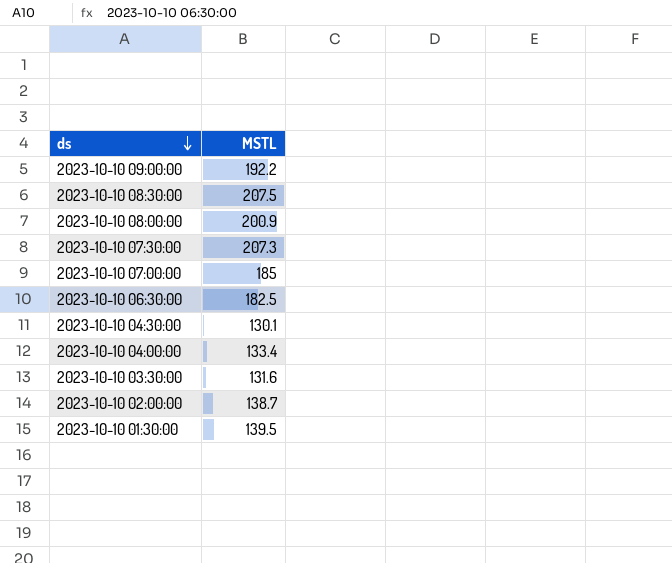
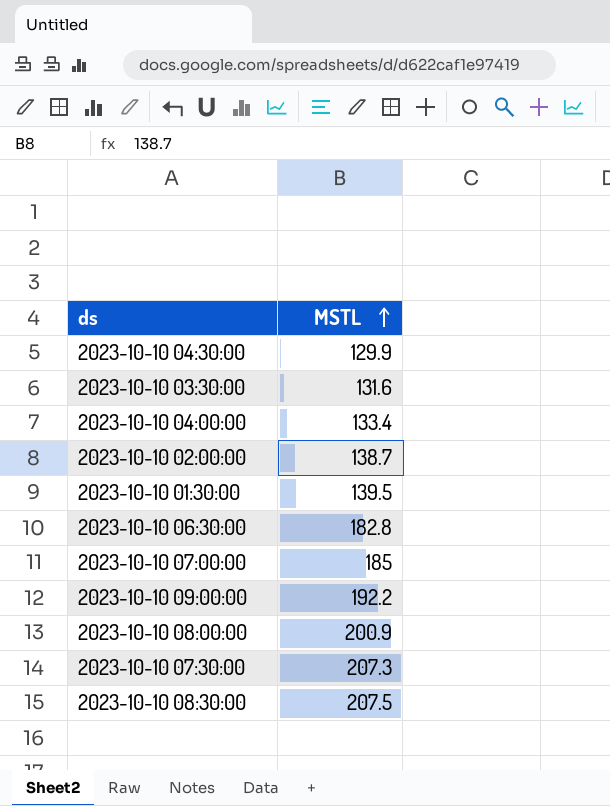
row order: ds descending -> MSTL ascending
2023-10-10 04:30:00 | MSTL: 130.1 -> 129.9
2023-10-10 06:30:00 | MSTL: 182.5 -> 182.8

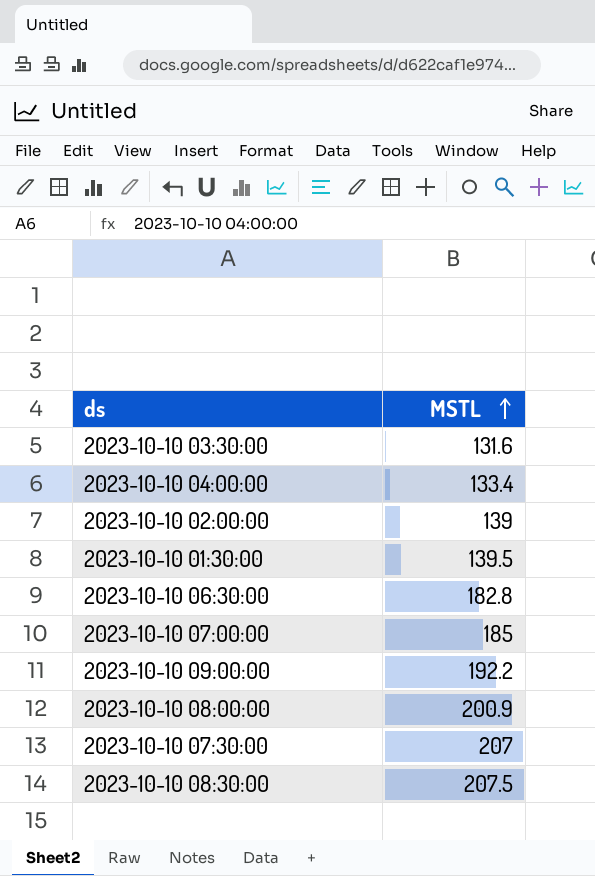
row 2023-10-10 04:30:00: 129.9 -> none
2023-10-10 02:00:00 | MSTL: 138.7 -> 139
2023-10-10 07:30:00 | MSTL: 207.3 -> 207

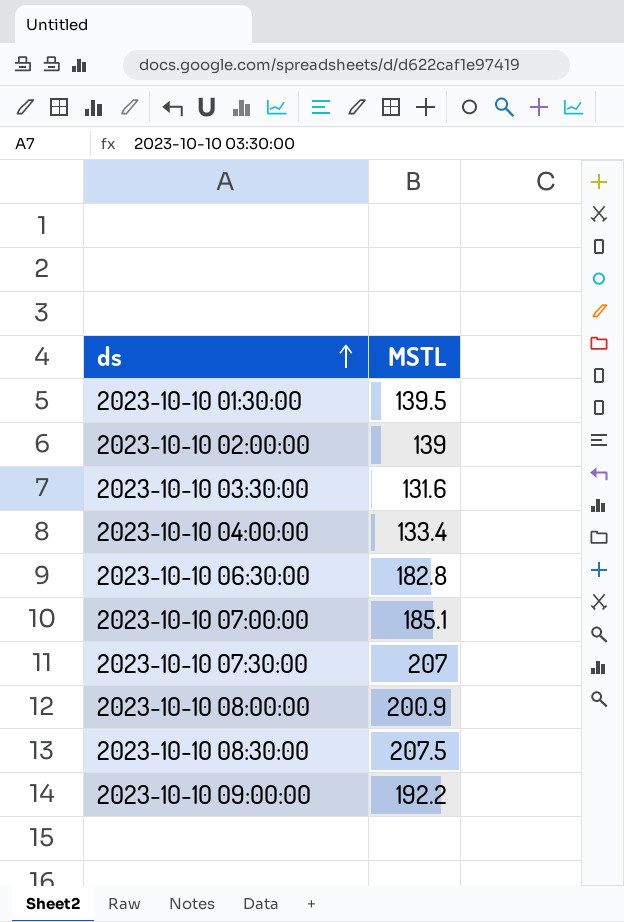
row order: MSTL ascending -> ds ascending
2023-10-10 07:00:00 | MSTL: 185 -> 185.1

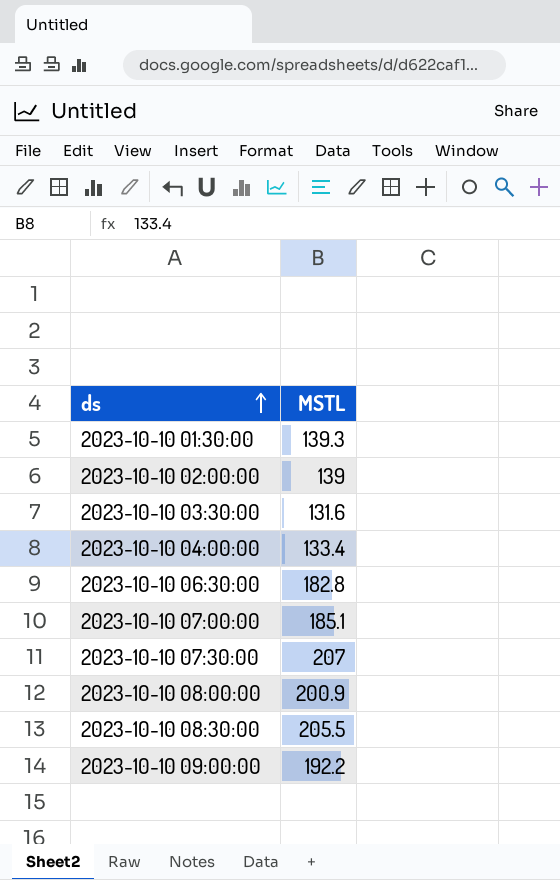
2023-10-10 01:30:00 | MSTL: 139.5 -> 139.3
2023-10-10 08:30:00 | MSTL: 207.5 -> 205.5

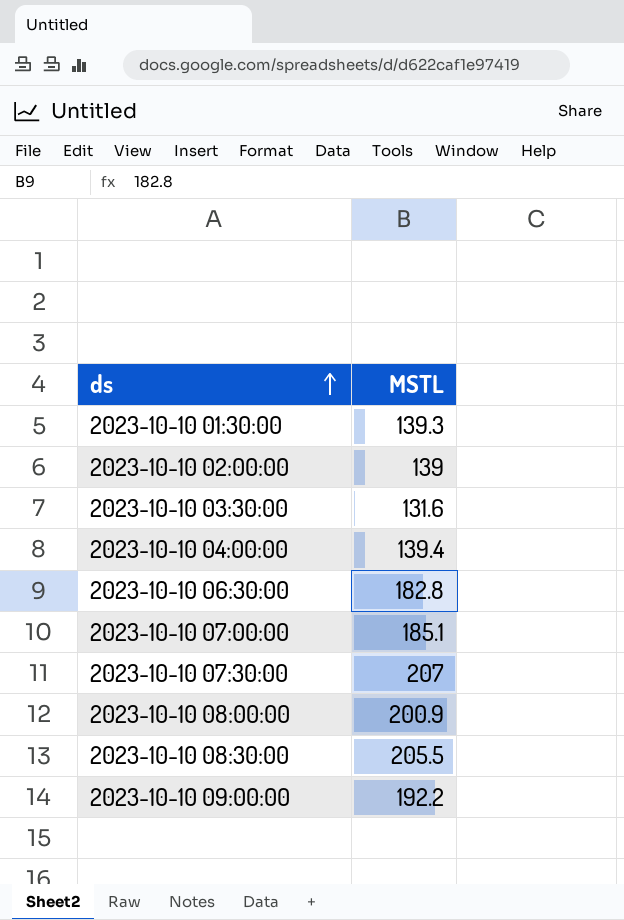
2023-10-10 04:00:00 | MSTL: 133.4 -> 139.4

